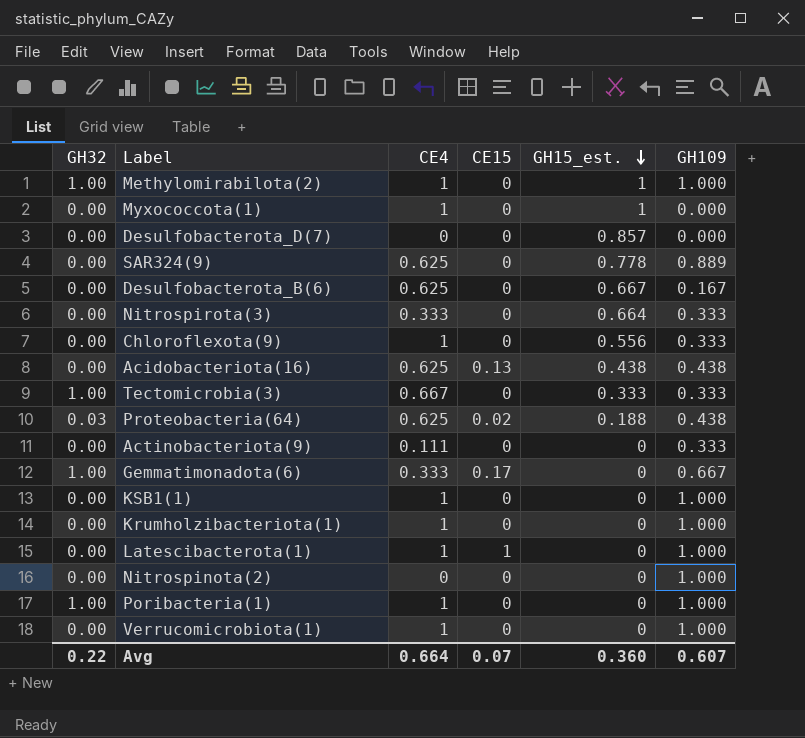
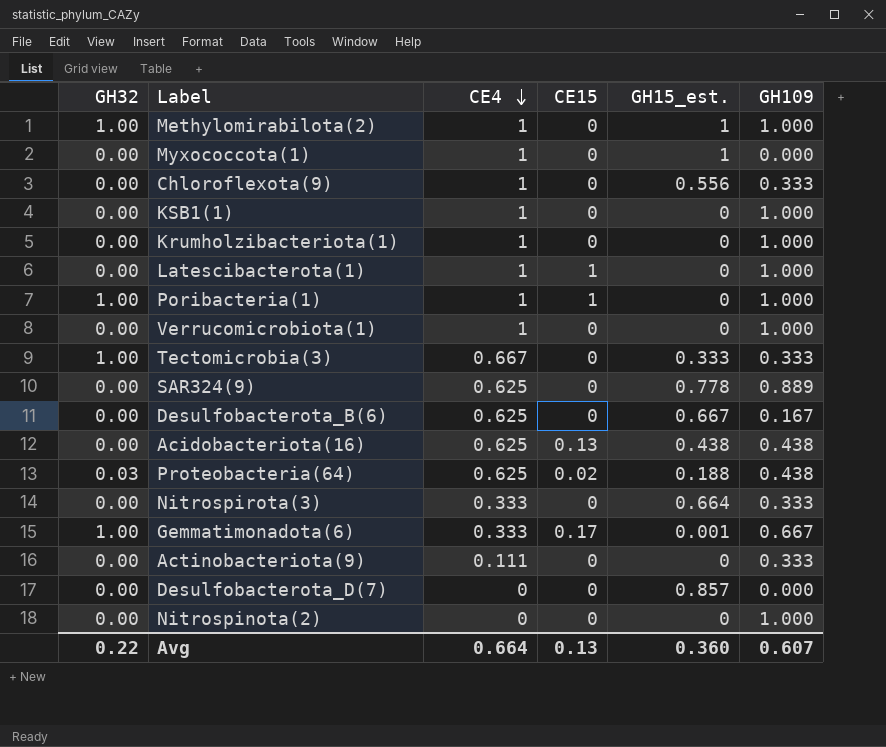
row order: GH15_est. descending -> CE4 descending
Poribacteria(1) | CE15: 0 -> 1
Gemmatimonadota(6) | GH15_est.: 0 -> 0.001
Avg | CE15: 0.07 -> 0.13

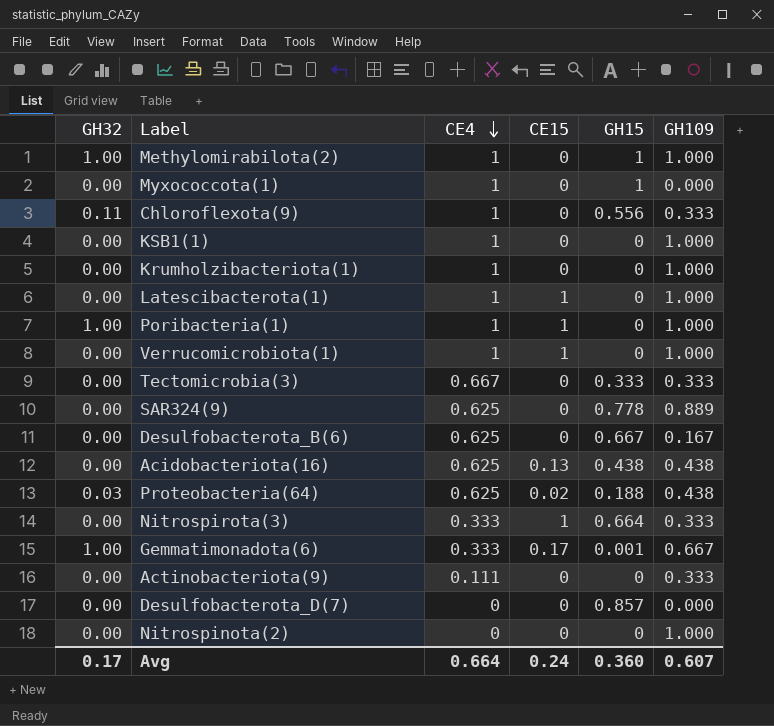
column name: GH15_est. -> GH15
Chloroflexota(9) | GH32: 0.00 -> 0.11
Verrucomicrobiota(1) | CE15: 0 -> 1
Tectomicrobia(3) | GH32: 1.00 -> 0.00
Nitrospirota(3) | CE15: 0 -> 1
Avg | GH32: 0.22 -> 0.17
Avg | CE15: 0.13 -> 0.24

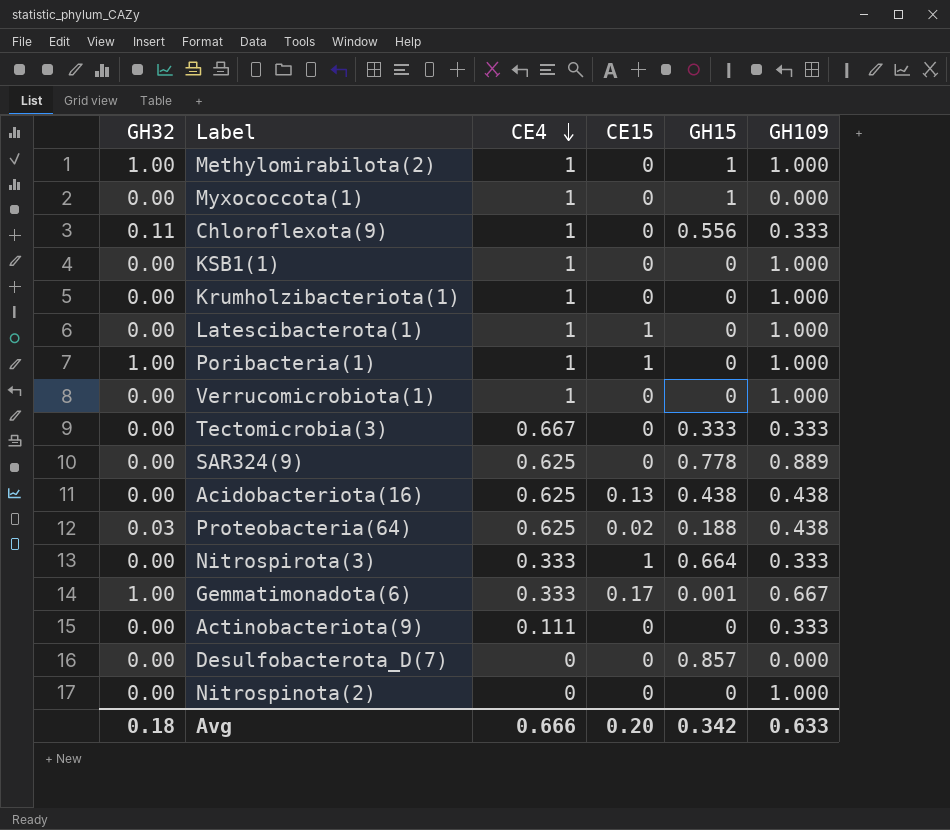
row Desulfobacterota_B(6): 0.00 | 0.625 | 0 | 0.667 | 0.167 -> none
Verrucomicrobiota(1) | CE15: 1 -> 0
Avg | GH32: 0.17 -> 0.18
Avg | CE4: 0.664 -> 0.666
Avg | CE15: 0.24 -> 0.20
Avg | GH15: 0.360 -> 0.342
Avg | GH109: 0.607 -> 0.633

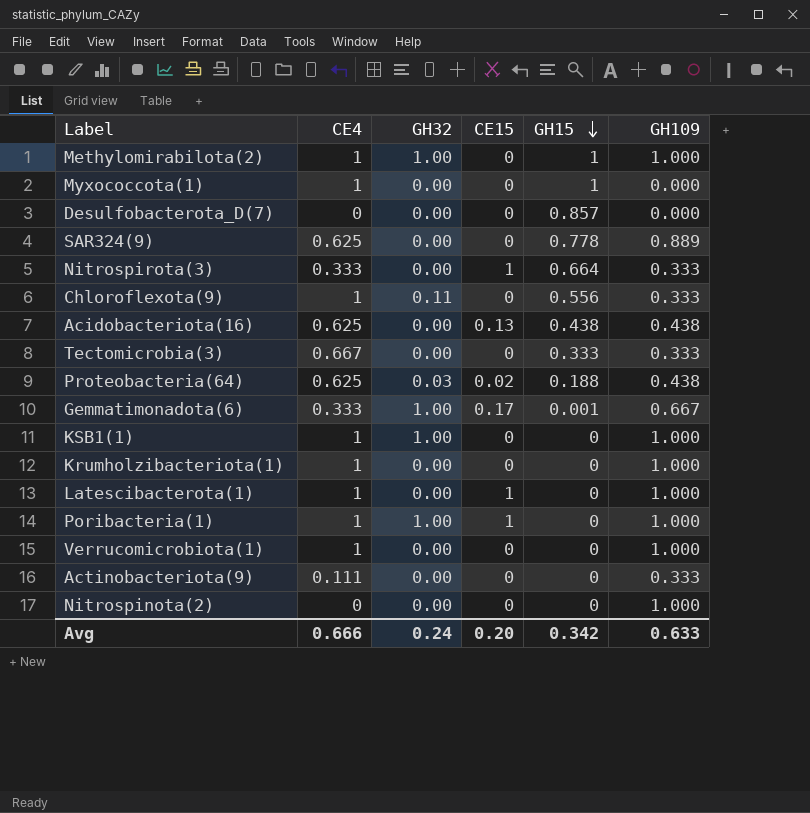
row order: CE4 descending -> GH15 descending
column GH32 | position: 1 -> 3
KSB1(1) | GH32: 0.00 -> 1.00
Avg | GH32: 0.18 -> 0.24

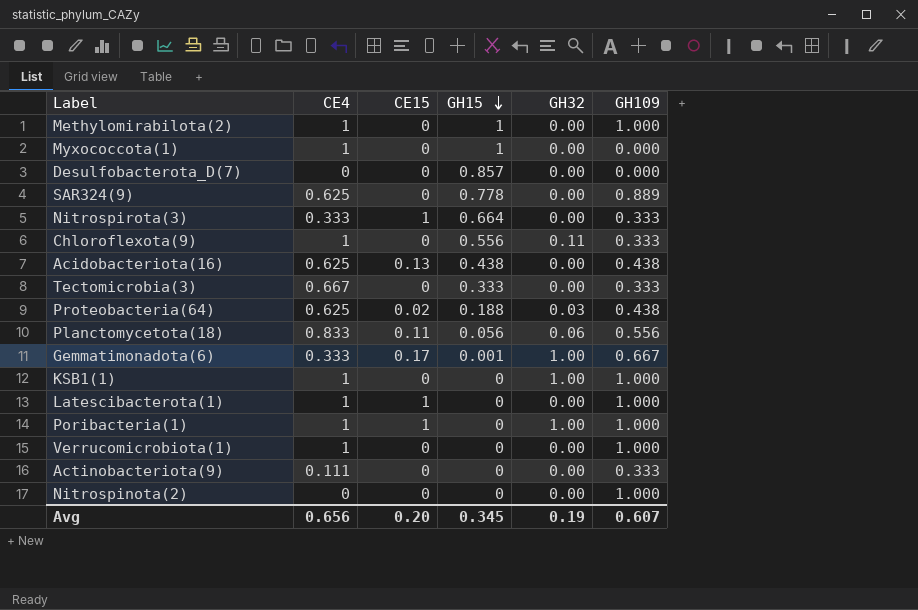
column GH32 | position: 3 -> 5
row Krumholzibacteriota(1): 1 | 0.00 | 0 | 0 | 1.000 -> none
Methylomirabilota(2) | GH32: 1.00 -> 0.00
row Planctomycetota(18): none -> 0.833 | 0.11 | 0.056 | 0.06 | 0.556
Avg | CE4: 0.666 -> 0.656
Avg | GH15: 0.342 -> 0.345
Avg | GH32: 0.24 -> 0.19
Avg | GH109: 0.633 -> 0.607

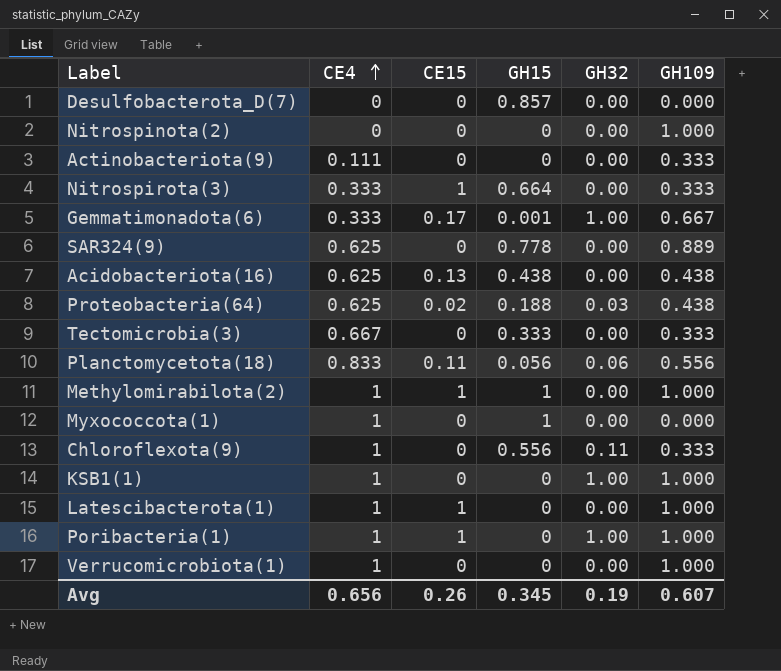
row order: GH15 descending -> CE4 ascending
Methylomirabilota(2) | CE15: 0 -> 1
Avg | CE15: 0.20 -> 0.26

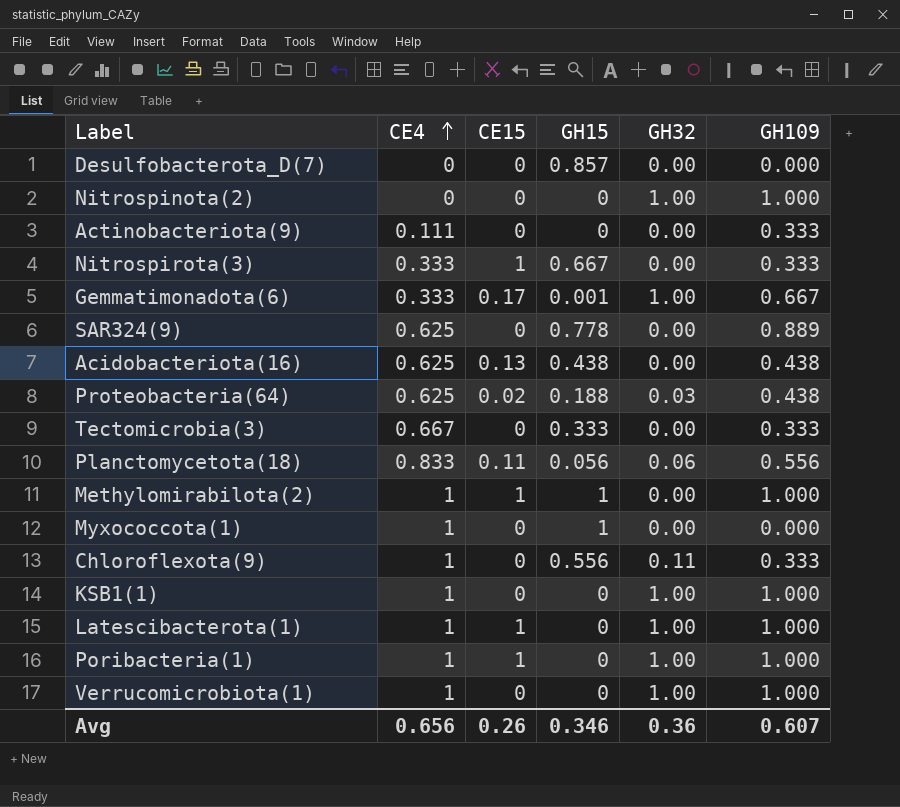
Nitrospinota(2) | GH32: 0.00 -> 1.00
Nitrospirota(3) | GH15: 0.664 -> 0.667
Latescibacterota(1) | GH32: 0.00 -> 1.00
Verrucomicrobiota(1) | GH32: 0.00 -> 1.00
Avg | GH15: 0.345 -> 0.346
Avg | GH32: 0.19 -> 0.36

